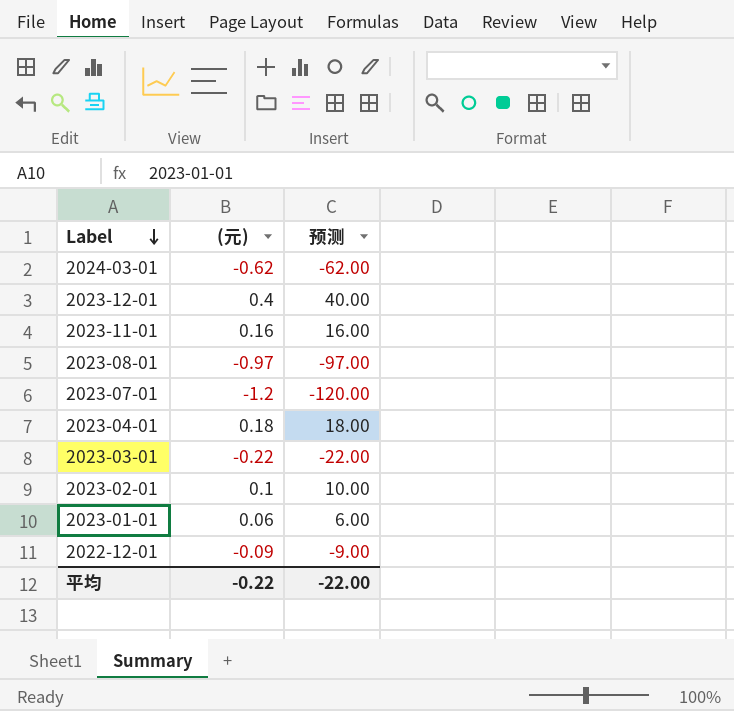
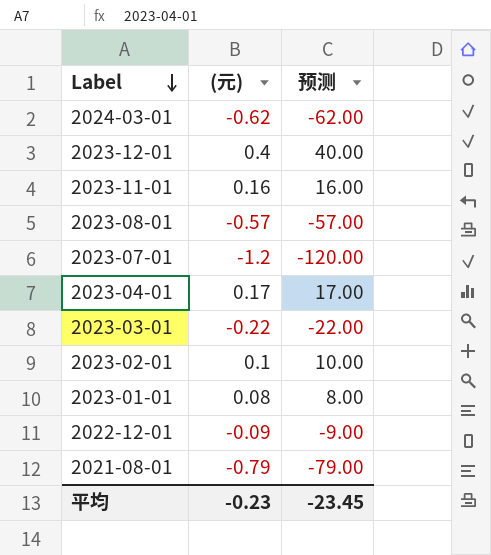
2023-08-01 | (元): -0.97 -> -0.57
2023-08-01 | 预测: -97.00 -> -57.00
2023-04-01 | (元): 0.18 -> 0.17
2023-04-01 | 预测: 18.00 -> 17.00
2023-01-01 | (元): 0.06 -> 0.08
2023-01-01 | 预测: 6.00 -> 8.00
row 2021-08-01: none -> -0.79 | -79.00
平均 | (元): -0.22 -> -0.23
平均 | 预测: -22.00 -> -23.45

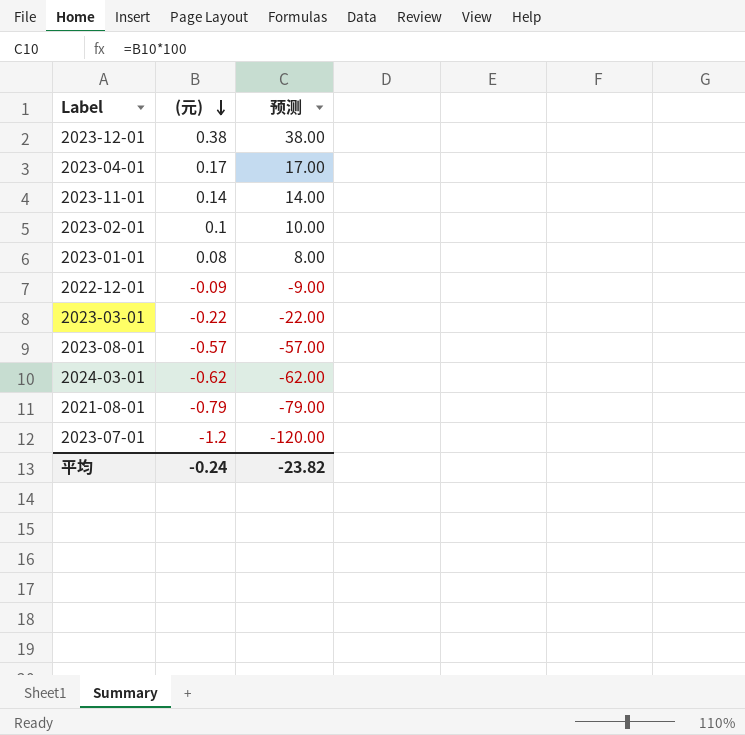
row order: Label descending -> (元) descending
2023-12-01 | (元): 0.4 -> 0.38
2023-12-01 | 预测: 40.00 -> 38.00
2023-11-01 | (元): 0.16 -> 0.14
2023-11-01 | 预测: 16.00 -> 14.00
平均 | (元): -0.23 -> -0.24
平均 | 预测: -23.45 -> -23.82

